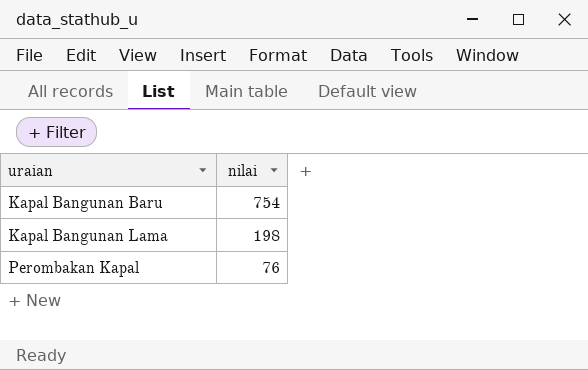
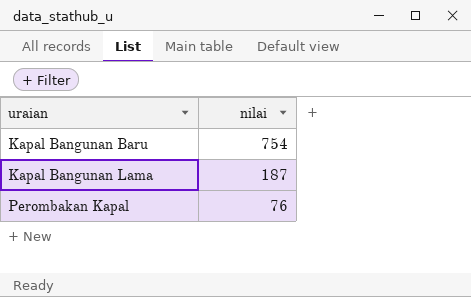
Kapal Bangunan Lama | nilai: 198 -> 187

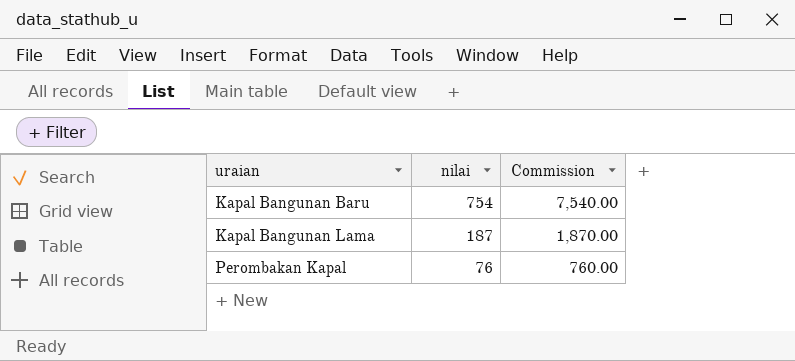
column Commission | formula: none -> [nilai] * 10

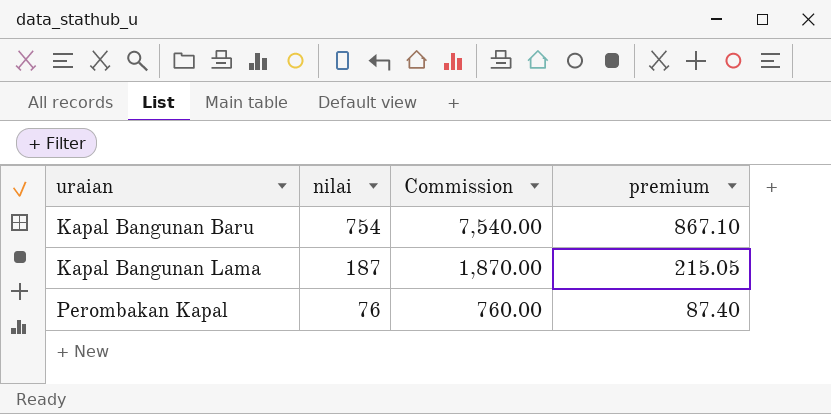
column premium | formula: none -> [nilai] * 1.15

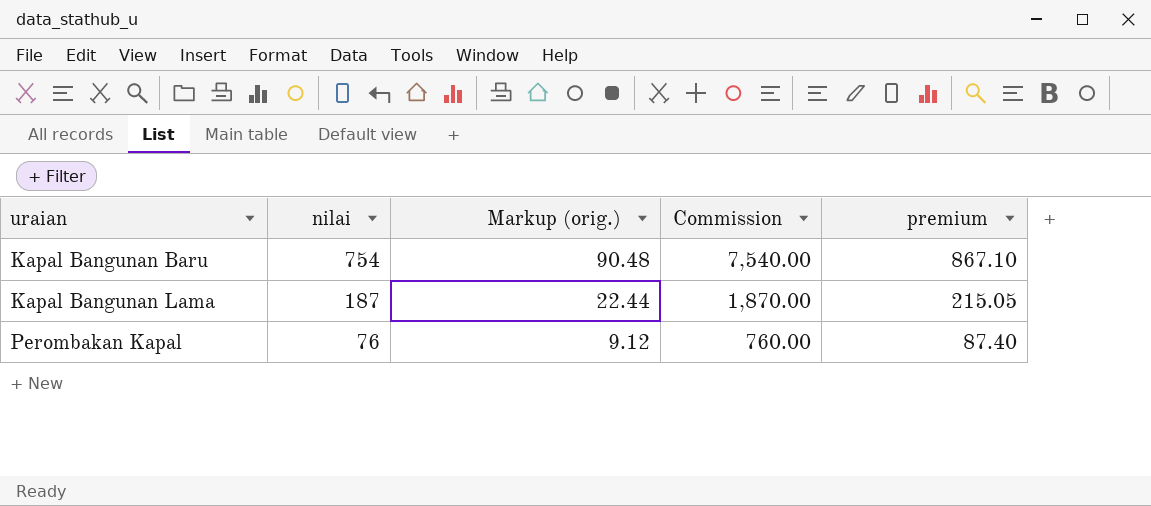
column Markup (orig.) | formula: none -> [nilai] * 0.12

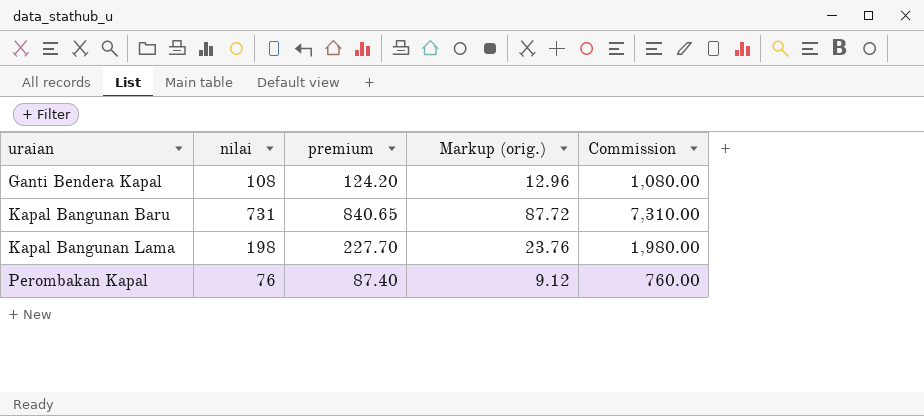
column premium | position: 5 -> 3
row Ganti Bendera Kapal: none -> 108 | 124.20 | 12.96 | 1,080.00
Kapal Bangunan Baru | nilai: 754 -> 731
Kapal Bangunan Baru | premium: 867.10 -> 840.65
Kapal Bangunan Baru | Markup (orig.): 90.48 -> 87.72
Kapal Bangunan Baru | Commission: 7,540.00 -> 7,310.00
Kapal Bangunan Lama | nilai: 187 -> 198
Kapal Bangunan Lama | premium: 215.05 -> 227.70
Kapal Bangunan Lama | Markup (orig.): 22.44 -> 23.76
Kapal Bangunan Lama | Commission: 1,870.00 -> 1,980.00

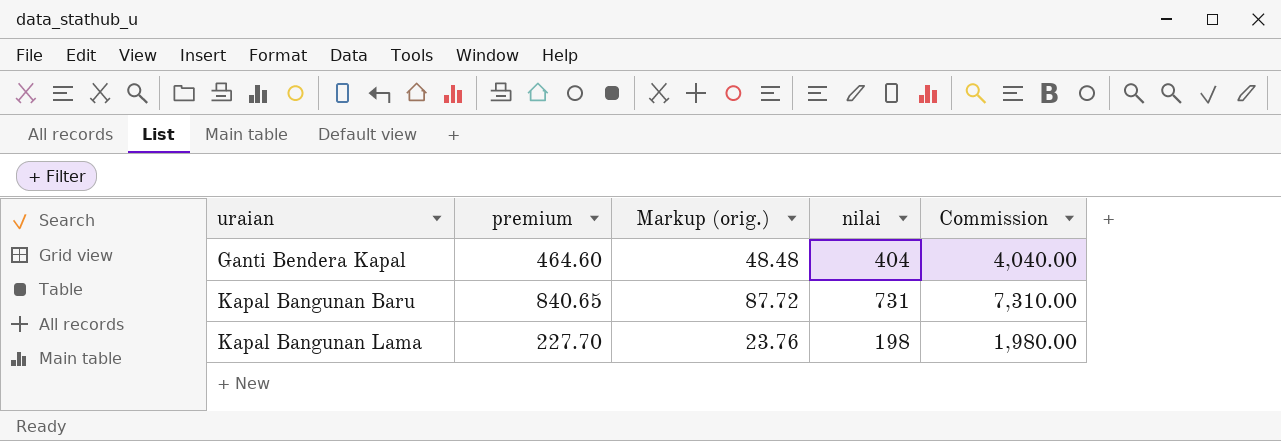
column nilai | position: 2 -> 4
row Perombakan Kapal: 76 | 87.40 | 9.12 | 760.00 -> none
Ganti Bendera Kapal | premium: 124.20 -> 464.60
Ganti Bendera Kapal | Markup (orig.): 12.96 -> 48.48
Ganti Bendera Kapal | nilai: 108 -> 404
Ganti Bendera Kapal | Commission: 1,080.00 -> 4,040.00

